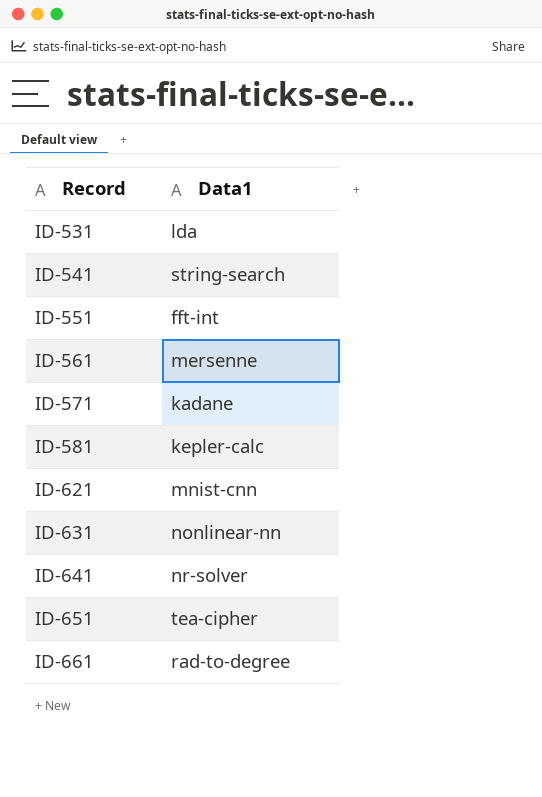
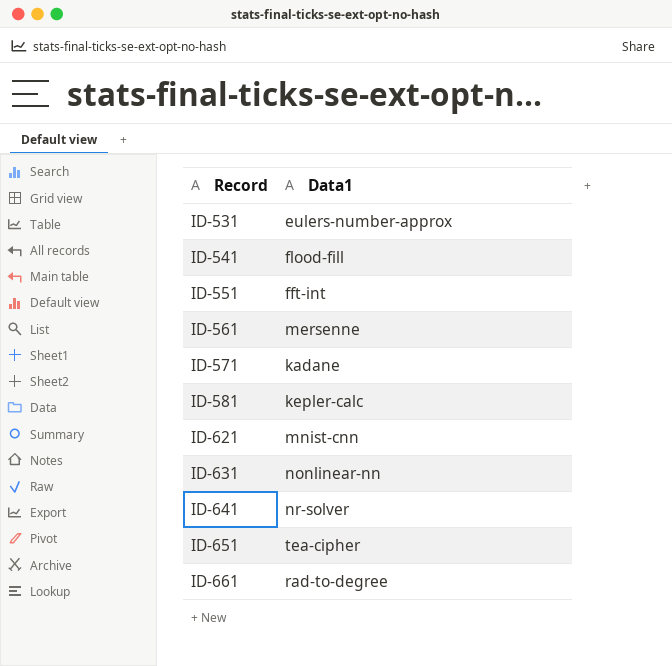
ID-531 | Data1: lda -> eulers-number-approx
ID-541 | Data1: string-search -> flood-fill

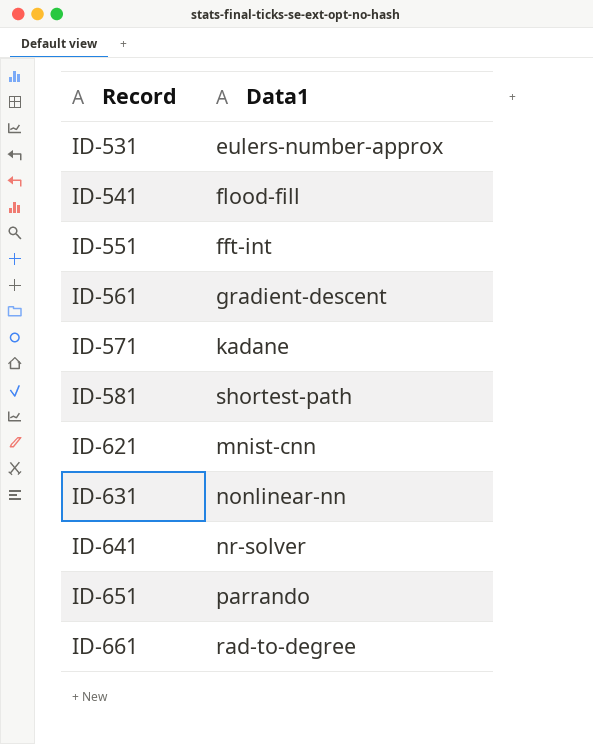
ID-561 | Data1: mersenne -> gradient-descent
ID-581 | Data1: kepler-calc -> shortest-path
ID-651 | Data1: tea-cipher -> parrando

